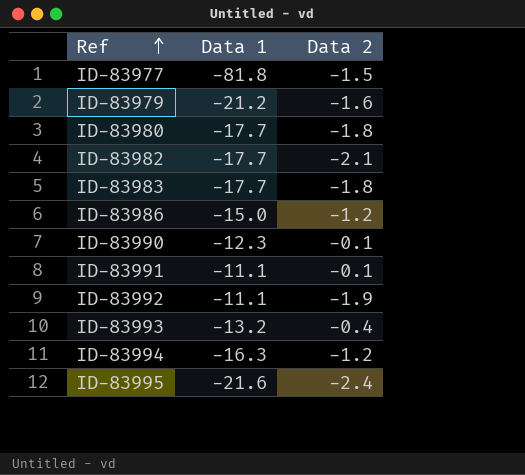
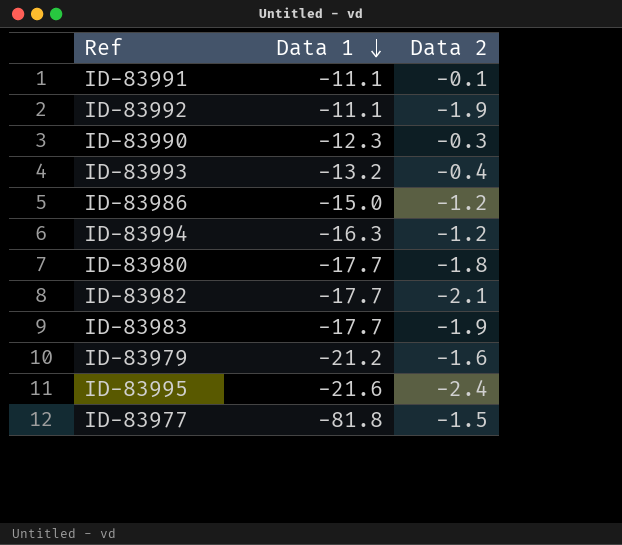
row order: Ref ascending -> Data 1 descending
ID-83990 | Data 2: -0.1 -> -0.3
ID-83983 | Data 2: -1.8 -> -1.9

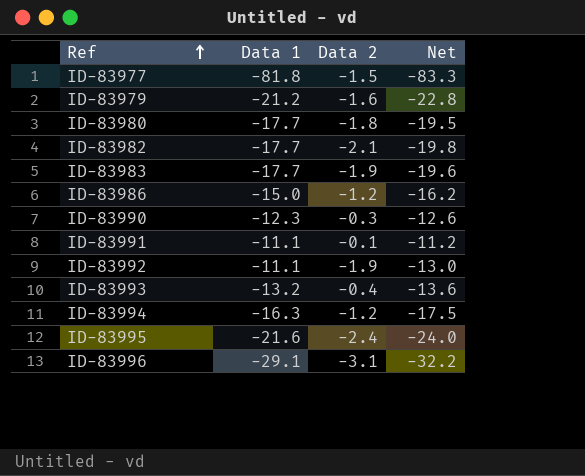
row order: Data 1 descending -> Ref ascending
column Net | formula: none -> [Data 1] + [Data 2]
row ID-83996: none -> -29.1 | -3.1 | -32.2

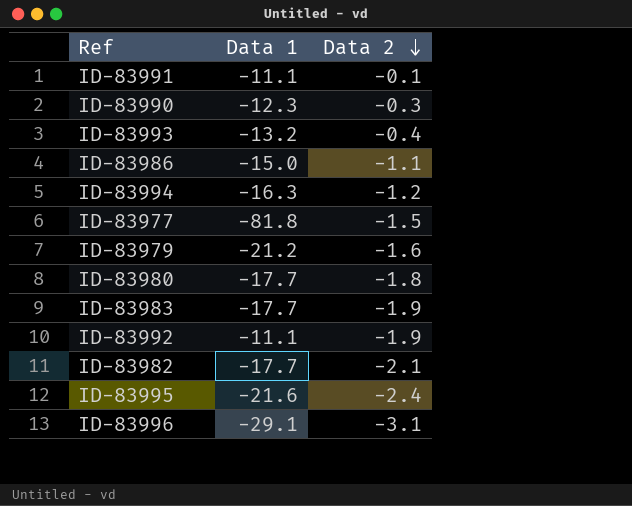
row order: Ref ascending -> Data 2 descending
column Net | formula: [Data 1] + [Data 2] -> none
ID-83986 | Data 2: -1.2 -> -1.1

